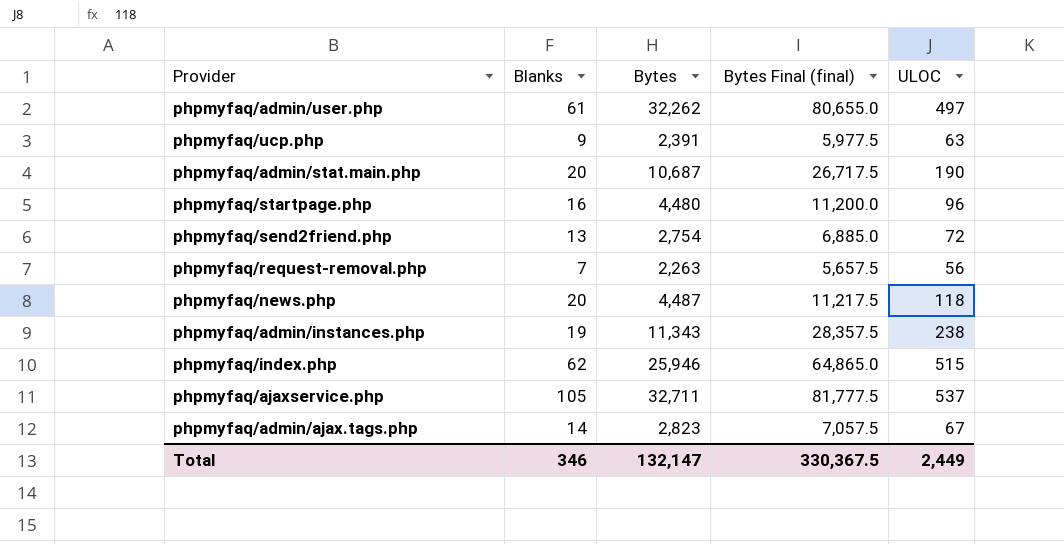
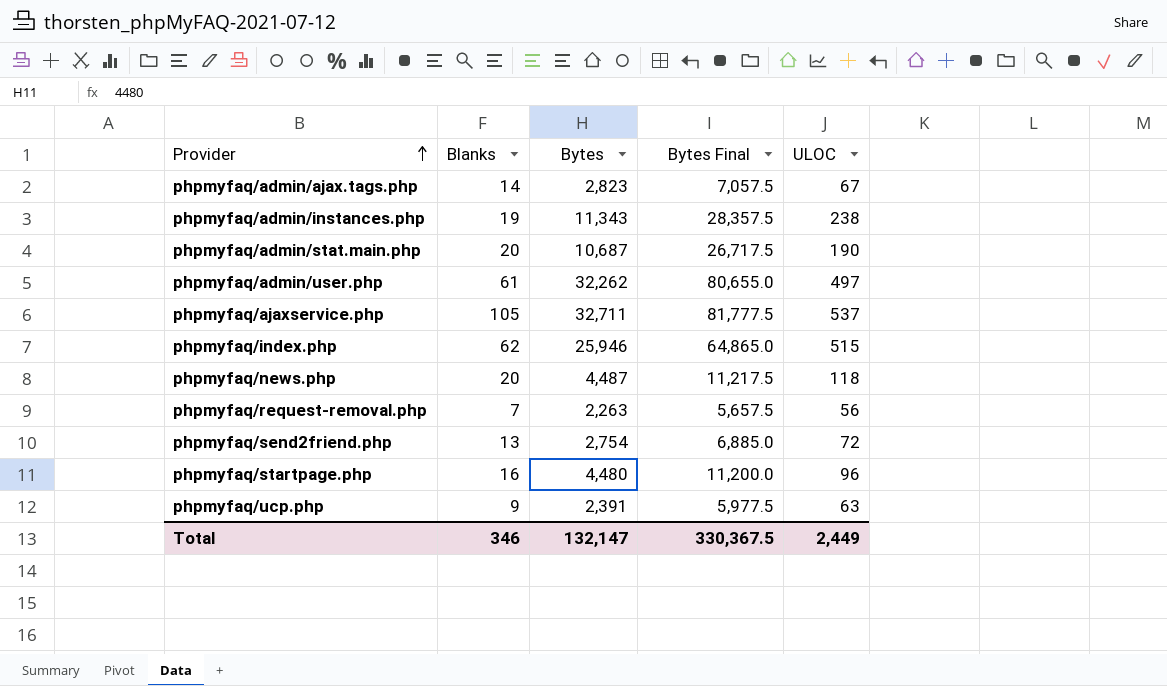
row order: none -> Provider ascending
column name: Bytes Final (final) -> Bytes Final

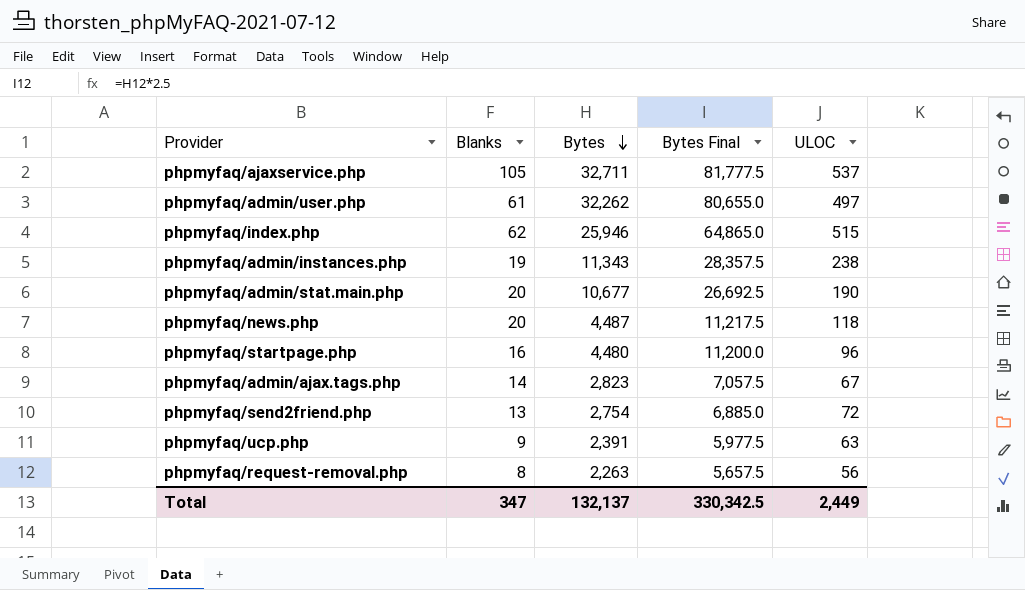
row order: Provider ascending -> Bytes descending
phpmyfaq/admin/stat.main.php | Bytes: 10,687 -> 10,677
phpmyfaq/admin/stat.main.php | Bytes Final: 26,717.5 -> 26,692.5
phpmyfaq/request-removal.php | Blanks: 7 -> 8
Total | Blanks: 346 -> 347
Total | Bytes: 132,147 -> 132,137
Total | Bytes Final: 330,367.5 -> 330,342.5

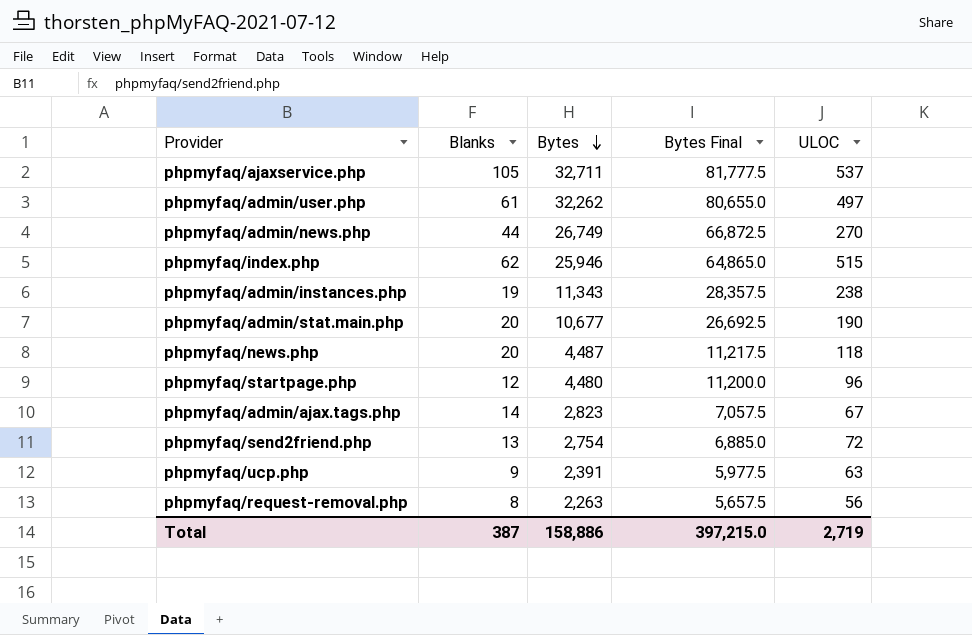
row phpmyfaq/admin/news.php: none -> 44 | 26,749 | 66,872.5 | 270
phpmyfaq/startpage.php | Blanks: 16 -> 12
Total | Blanks: 347 -> 387
Total | Bytes: 132,137 -> 158,886
Total | Bytes Final: 330,342.5 -> 397,215.0
Total | ULOC: 2,449 -> 2,719

